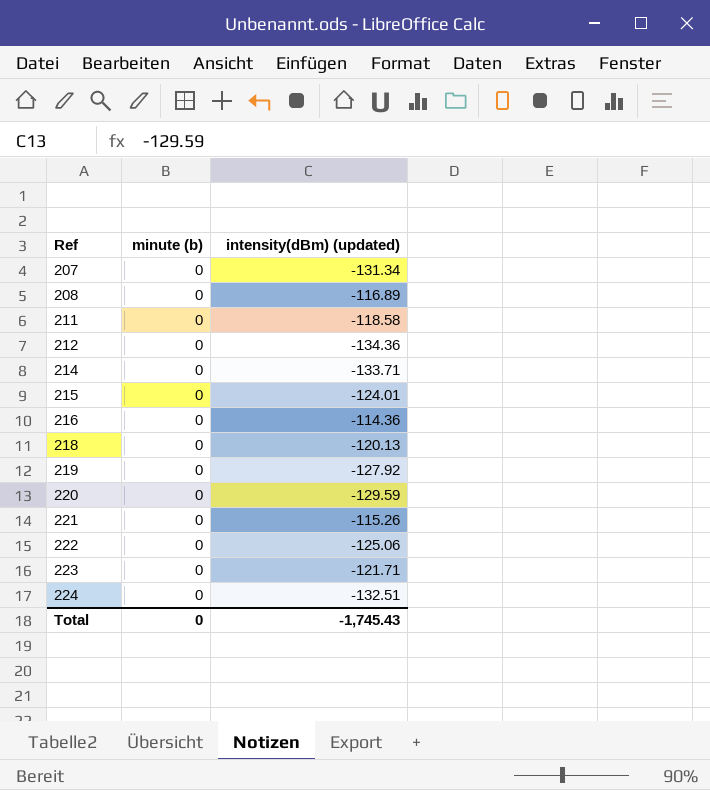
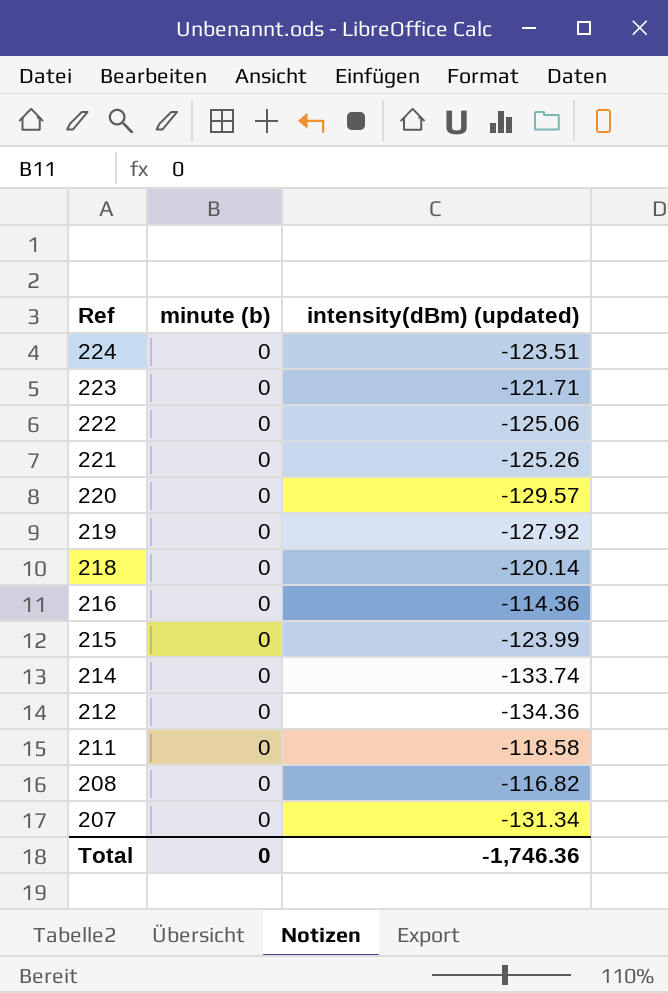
row order: Ref ascending -> Ref descending
224 | intensity(dBm) (updated): -132.51 -> -123.51
221 | intensity(dBm) (updated): -115.26 -> -125.26
220 | intensity(dBm) (updated): -129.59 -> -129.57
218 | intensity(dBm) (updated): -120.13 -> -120.14
215 | intensity(dBm) (updated): -124.01 -> -123.99
214 | intensity(dBm) (updated): -133.71 -> -133.74
208 | intensity(dBm) (updated): -116.89 -> -116.82
Total | intensity(dBm) (updated): -1,745.43 -> -1,746.36

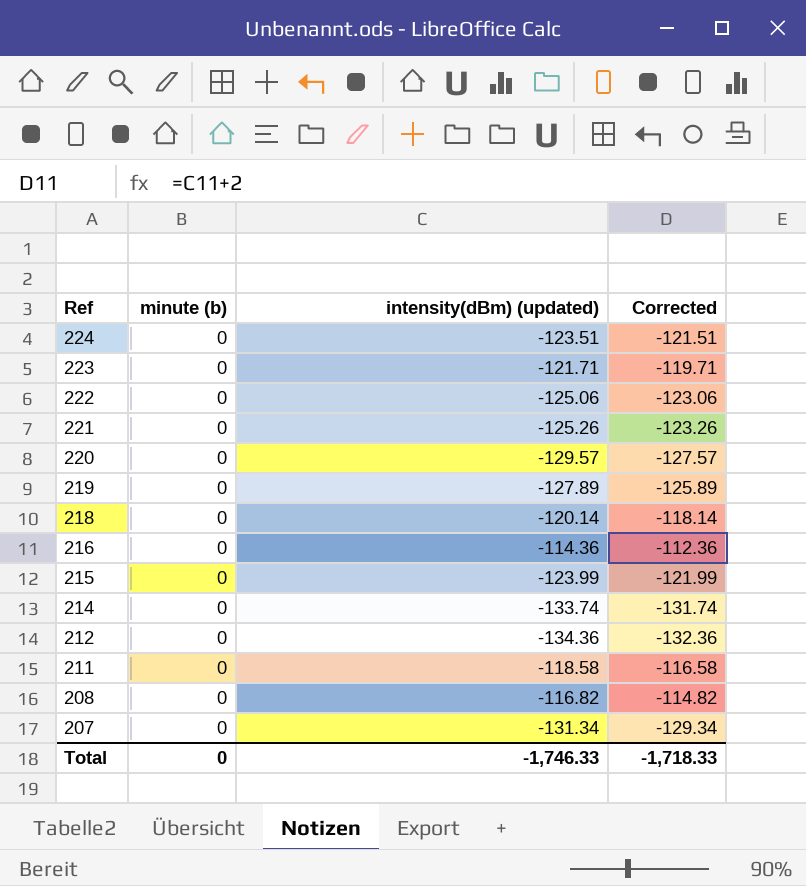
column Corrected | formula: none -> [intensity(dBm) (updated)] + 2
219 | intensity(dBm) (updated): -127.92 -> -127.89
Total | intensity(dBm) (updated): -1,746.36 -> -1,746.33

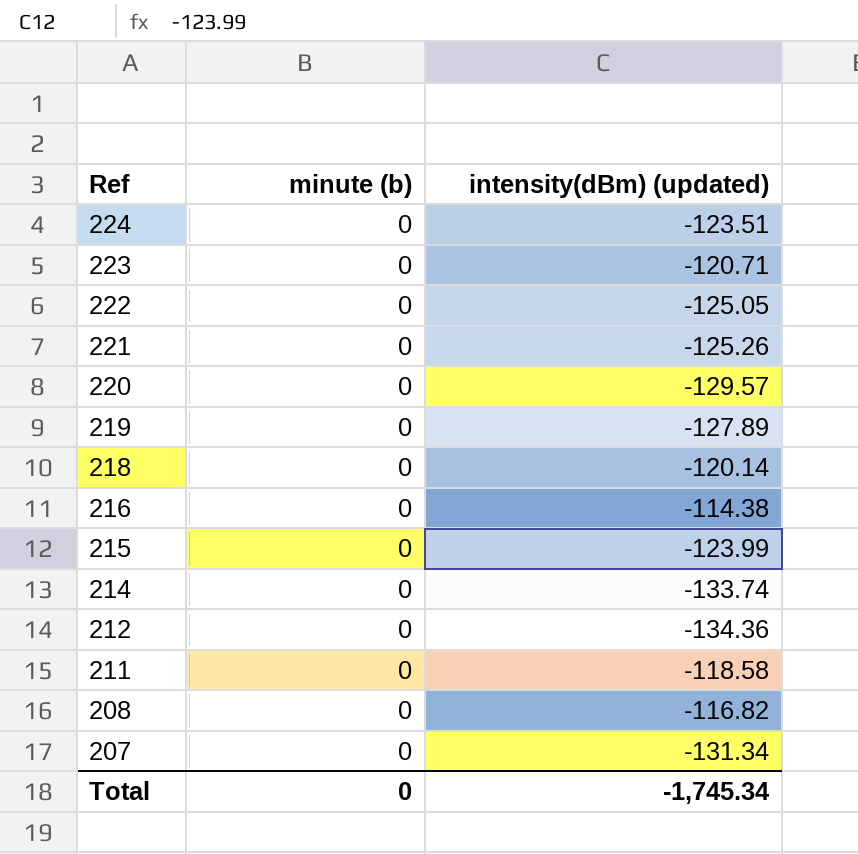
column Corrected | formula: [intensity(dBm) (updated)] + 2 -> none
223 | intensity(dBm) (updated): -121.71 -> -120.71
222 | intensity(dBm) (updated): -125.06 -> -125.05
216 | intensity(dBm) (updated): -114.36 -> -114.38
Total | intensity(dBm) (updated): -1,746.33 -> -1,745.34

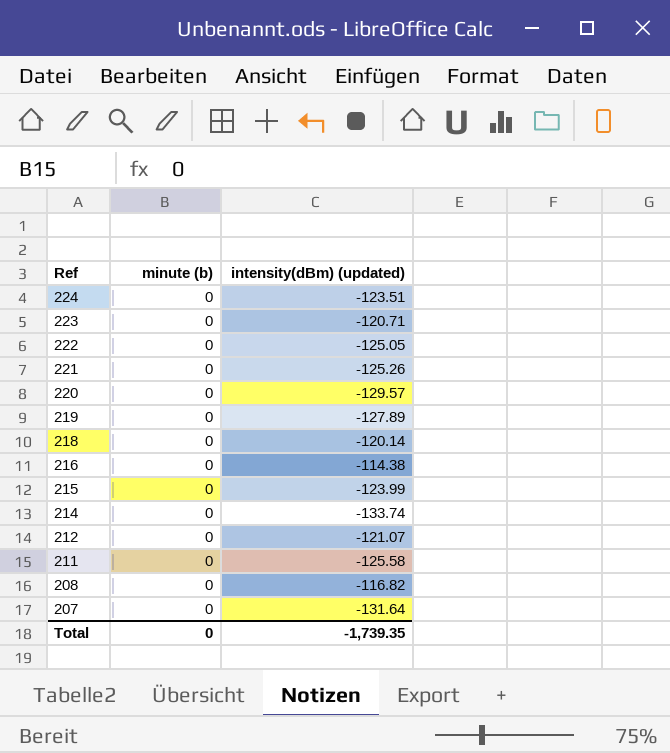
212 | intensity(dBm) (updated): -134.36 -> -121.07
211 | intensity(dBm) (updated): -118.58 -> -125.58
207 | intensity(dBm) (updated): -131.34 -> -131.64
Total | intensity(dBm) (updated): -1,745.34 -> -1,739.35

